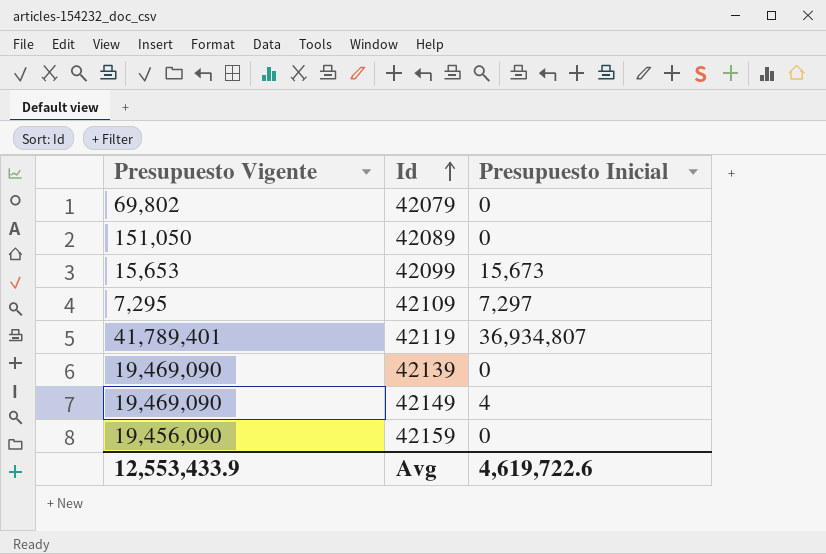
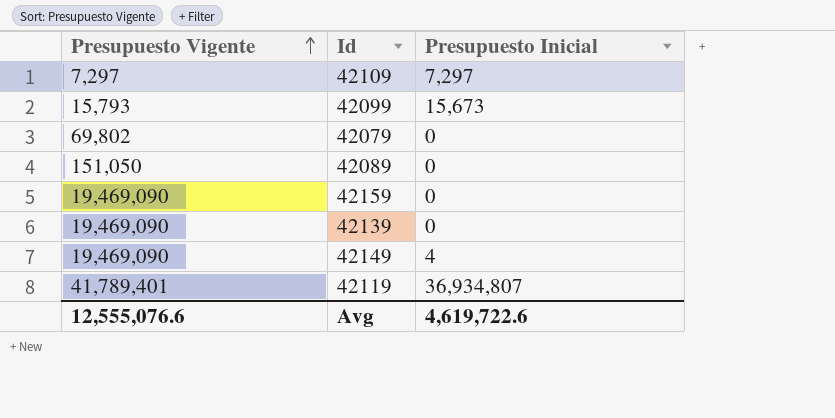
row order: Id ascending -> Presupuesto Vigente ascending
42109 | Presupuesto Vigente: 7,295 -> 7,297
42099 | Presupuesto Vigente: 15,653 -> 15,793
42159 | Presupuesto Vigente: 19,456,090 -> 19,469,090
Avg | Presupuesto Vigente: 12,553,433.9 -> 12,555,076.6

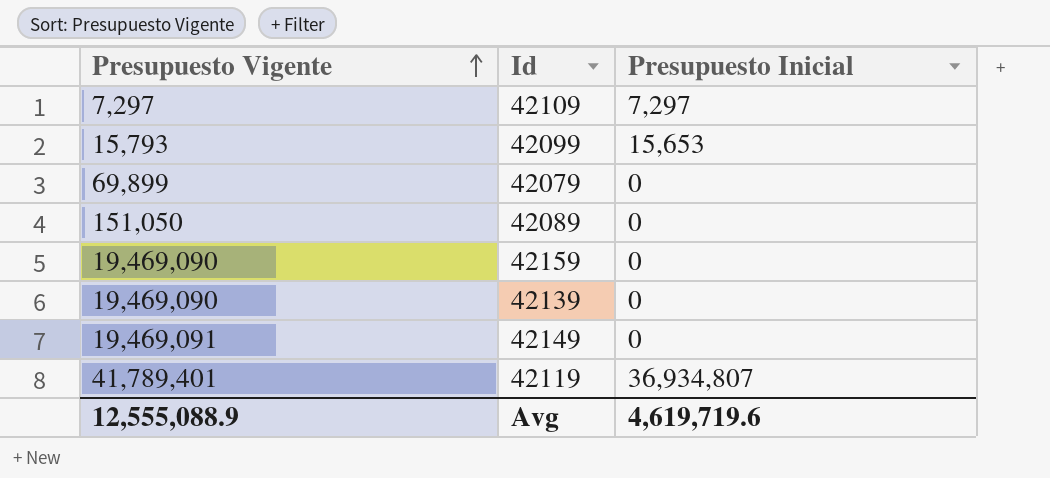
42099 | Presupuesto Inicial: 15,673 -> 15,653
42079 | Presupuesto Vigente: 69,802 -> 69,899
42149 | Presupuesto Vigente: 19,469,090 -> 19,469,091
42149 | Presupuesto Inicial: 4 -> 0
Avg | Presupuesto Vigente: 12,555,076.6 -> 12,555,088.9
Avg | Presupuesto Inicial: 4,619,722.6 -> 4,619,719.6

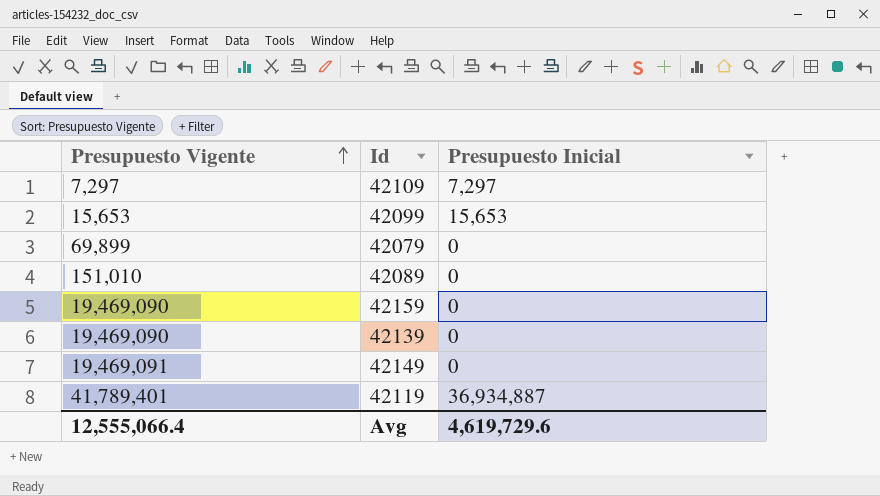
42099 | Presupuesto Vigente: 15,793 -> 15,653
42089 | Presupuesto Vigente: 151,050 -> 151,010
42119 | Presupuesto Inicial: 36,934,807 -> 36,934,887
Avg | Presupuesto Vigente: 12,555,088.9 -> 12,555,066.4
Avg | Presupuesto Inicial: 4,619,719.6 -> 4,619,729.6

